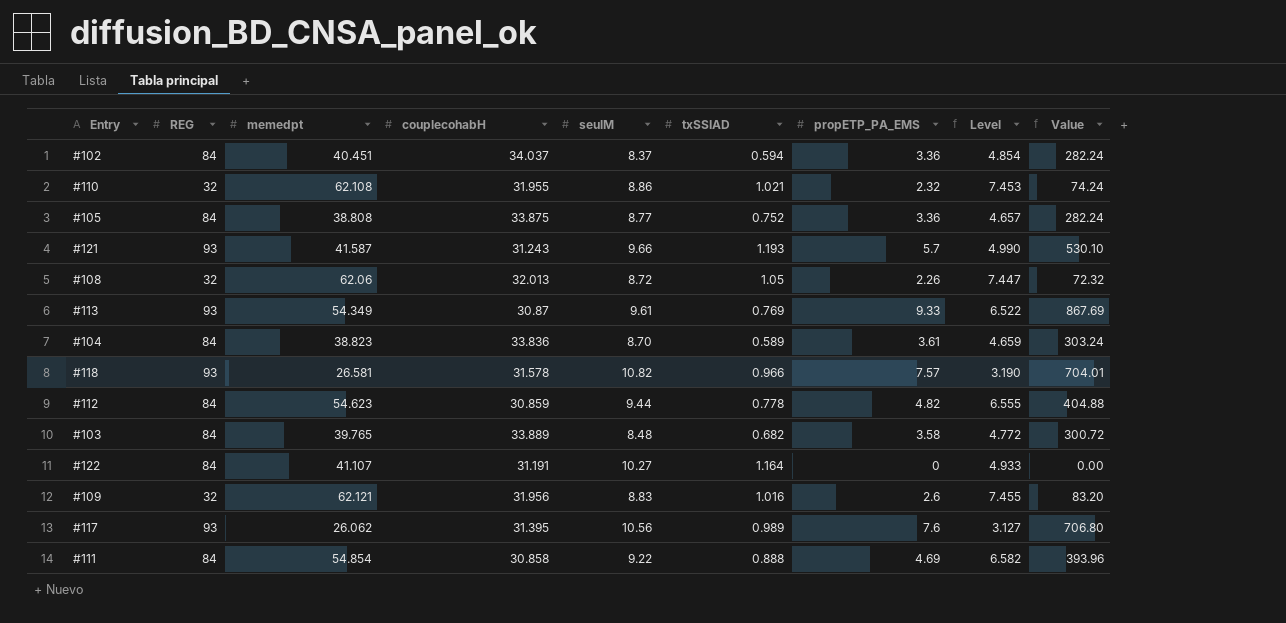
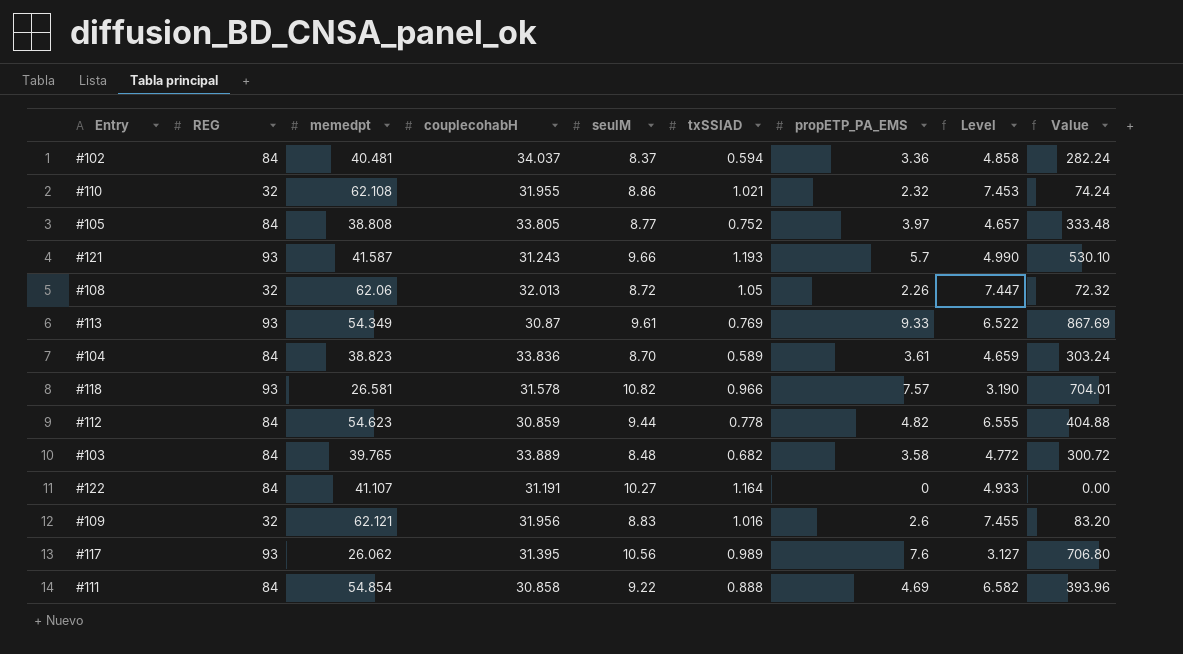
#102 | memedpt: 40.451 -> 40.481
#102 | Level: 4.854 -> 4.858
#105 | couplecohabH: 33.875 -> 33.805
#105 | propETP_PA_EMS: 3.36 -> 3.97
#105 | Value: 282.24 -> 333.48

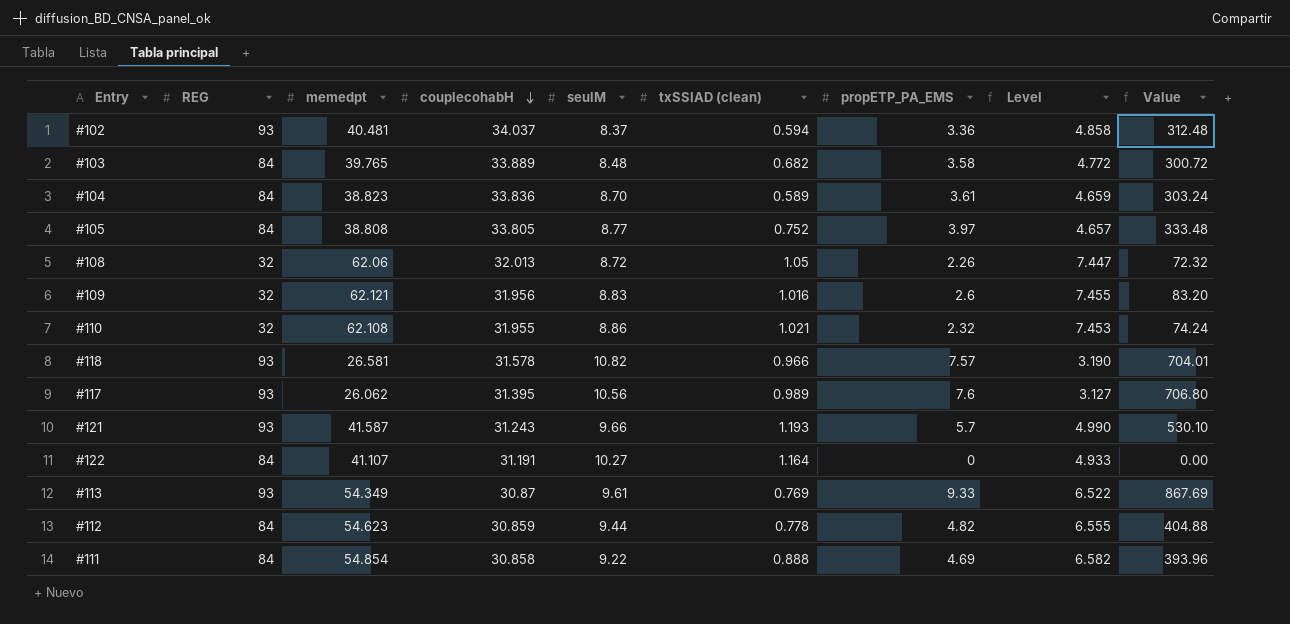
row order: none -> couplecohabH descending
column name: txSSIAD -> txSSIAD (clean)
#102 | REG: 84 -> 93
#102 | Value: 282.24 -> 312.48

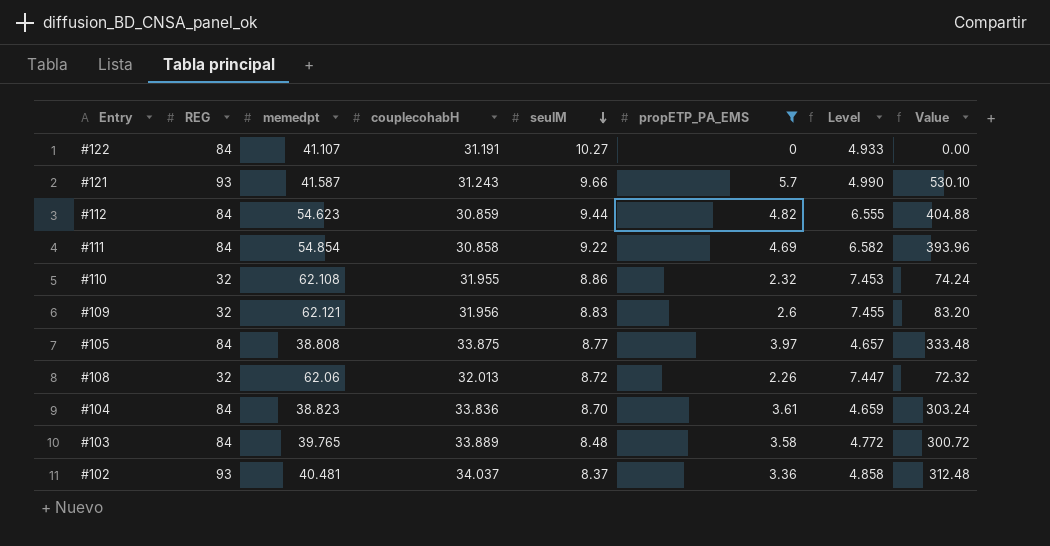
filter: none -> propETP_PA_EMS <= 5.7
row order: couplecohabH descending -> seulM descending
column txSSIAD (clean) | position: 6 -> none
#105 | couplecohabH: 33.805 -> 33.875

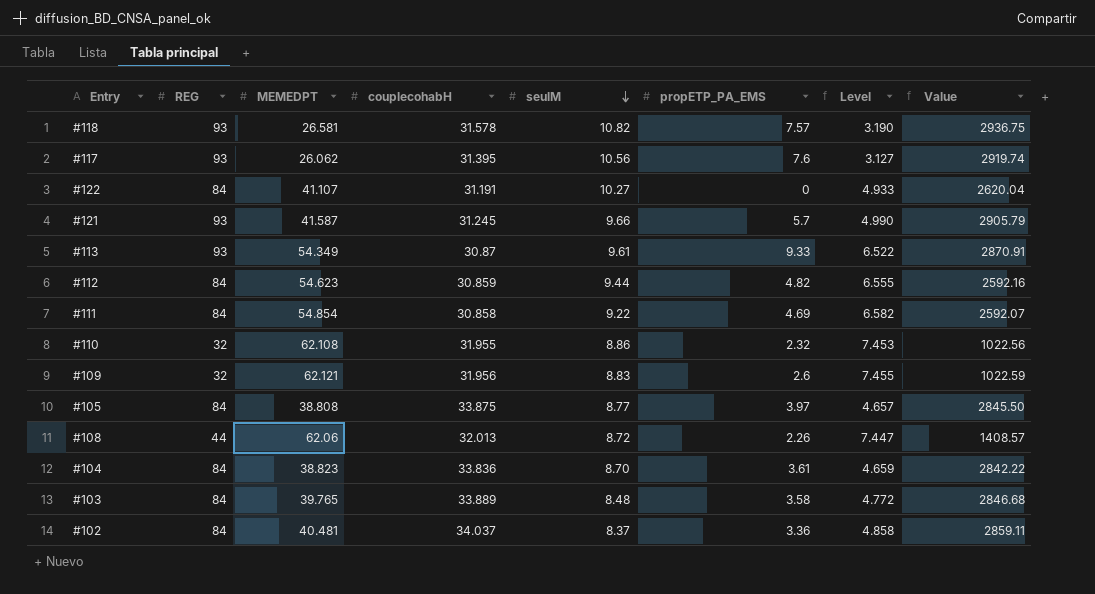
filter: propETP_PA_EMS <= 5.7 -> none
column name: memedpt -> MEMEDPT
column Value | formula: [REG] * [propETP_PA_EMS] -> [REG] * [couplecohabH]
#121 | couplecohabH: 31.243 -> 31.245
#108 | REG: 32 -> 44
#102 | REG: 93 -> 84

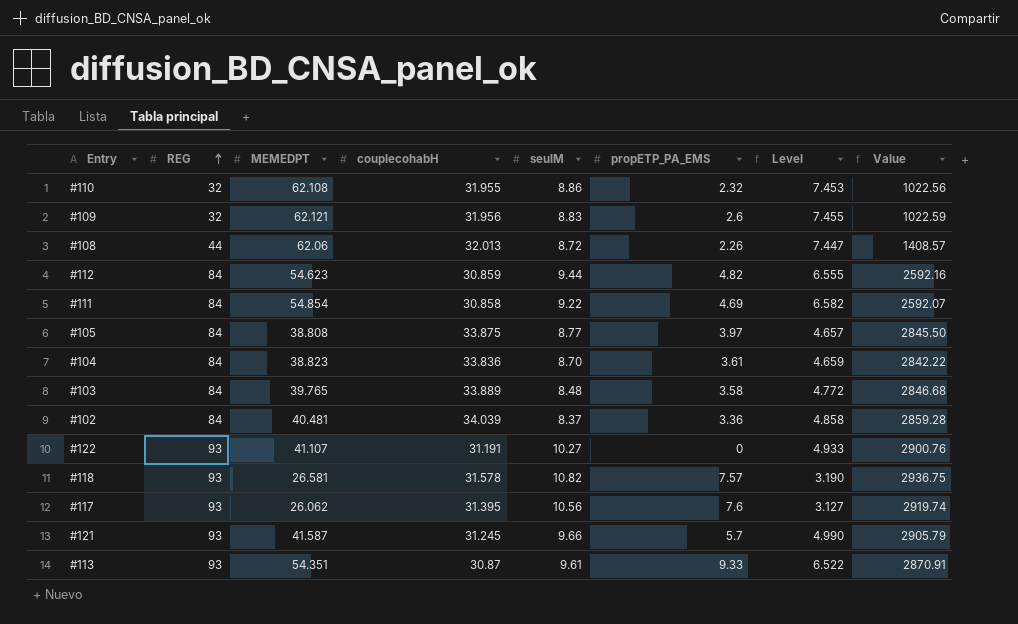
row order: seulM descending -> REG ascending
#102 | couplecohabH: 34.037 -> 34.039
#102 | Value: 2859.11 -> 2859.28
#122 | REG: 84 -> 93
#122 | Value: 2620.04 -> 2900.76
#113 | MEMEDPT: 54.349 -> 54.351

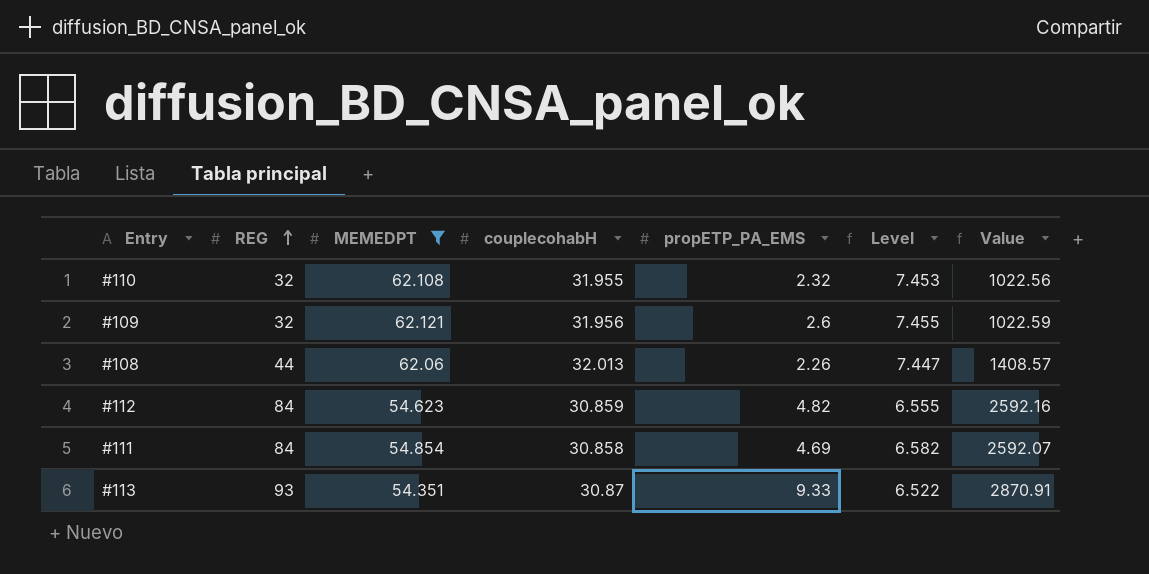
filter: none -> MEMEDPT >= 54.351
column seulM | position: 5 -> none

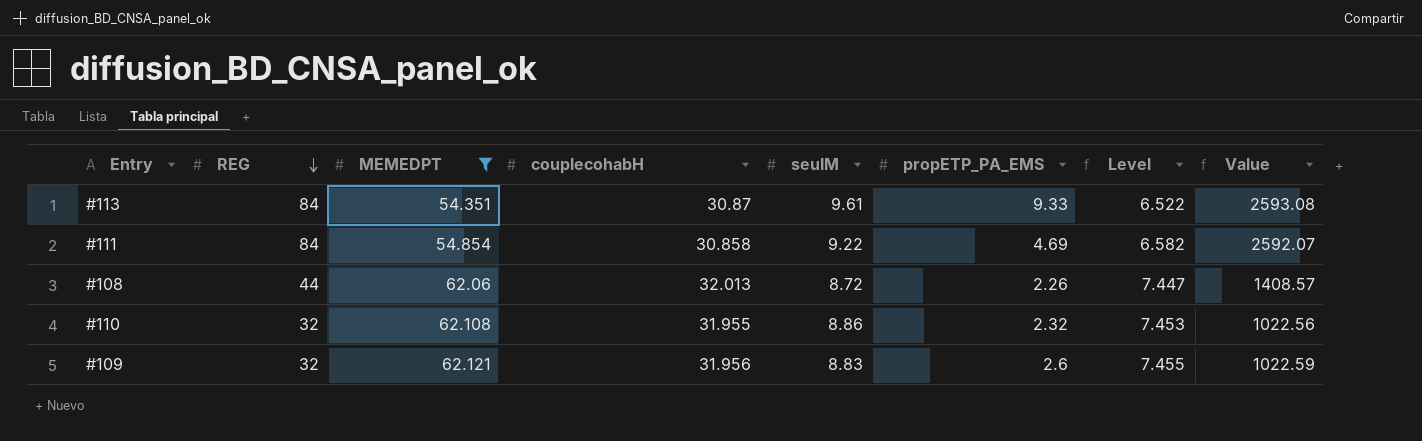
row order: REG ascending -> REG descending
column seulM | position: none -> 5
row #112: 84 | 54.623 | 30.859 | 4.82 | 6.555 | 2592.16 -> none
#113 | REG: 93 -> 84
#113 | Value: 2870.91 -> 2593.08

